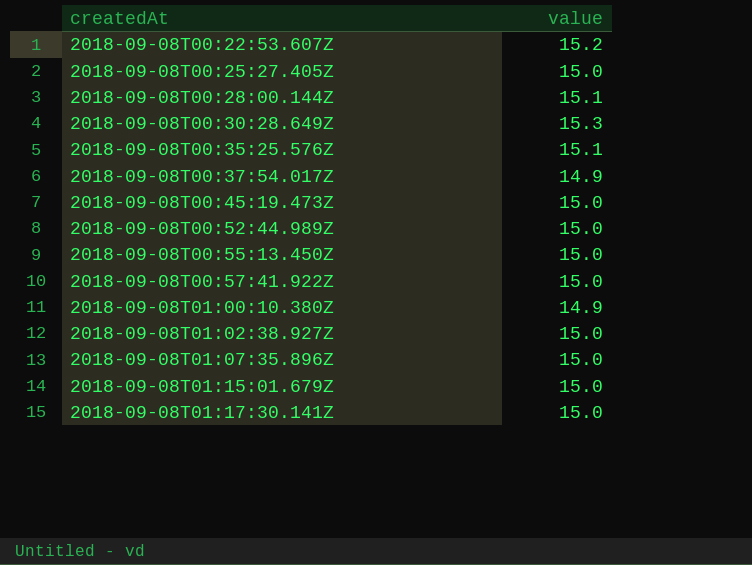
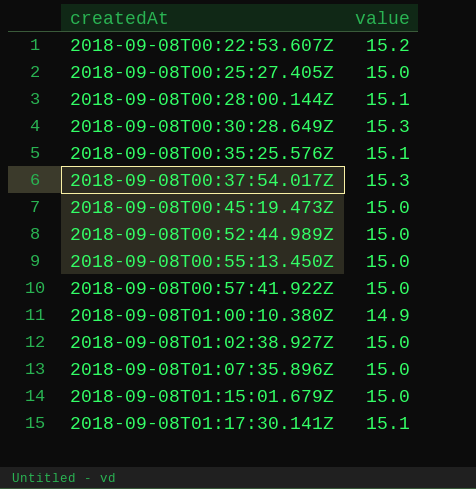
2018-09-08T00:37:54.017Z | value: 14.9 -> 15.3
2018-09-08T01:17:30.141Z | value: 15.0 -> 15.1

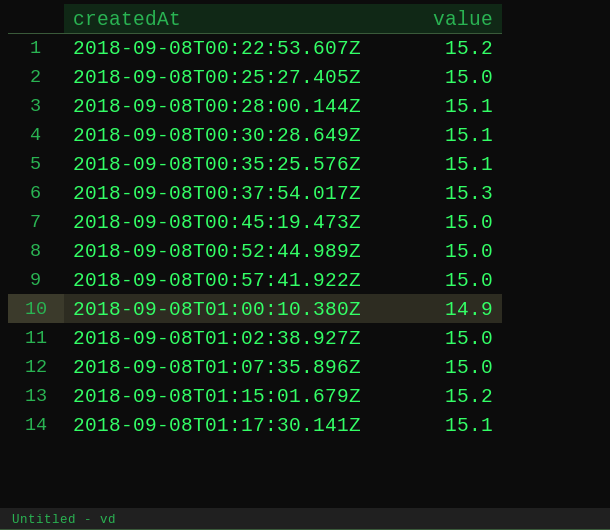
row 2018-09-08T00:55:13.450Z: 15.0 -> none
2018-09-08T00:30:28.649Z | value: 15.3 -> 15.1
2018-09-08T01:15:01.679Z | value: 15.0 -> 15.2

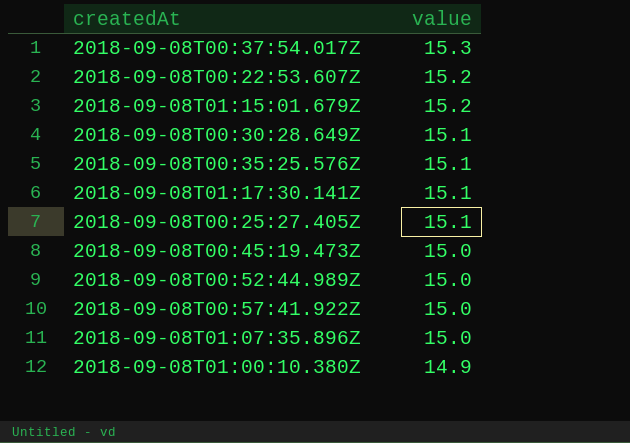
row order: createdAt ascending -> value descending
row 2018-09-08T00:28:00.144Z: 15.1 -> none
row 2018-09-08T01:02:38.927Z: 15.0 -> none
2018-09-08T00:25:27.405Z | value: 15.0 -> 15.1

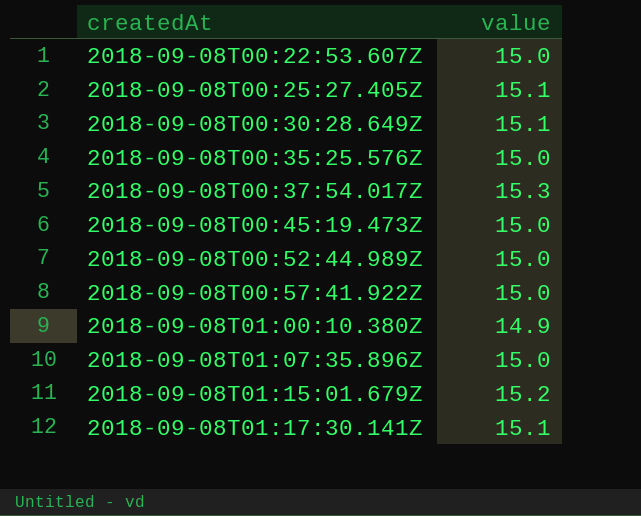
row order: value descending -> createdAt ascending
2018-09-08T00:22:53.607Z | value: 15.2 -> 15.0
2018-09-08T00:35:25.576Z | value: 15.1 -> 15.0

